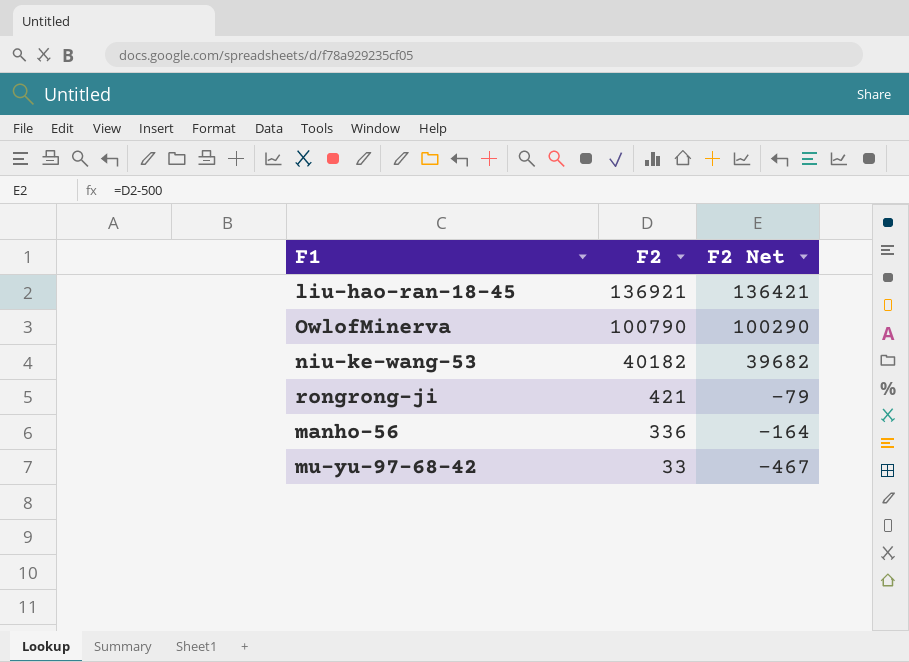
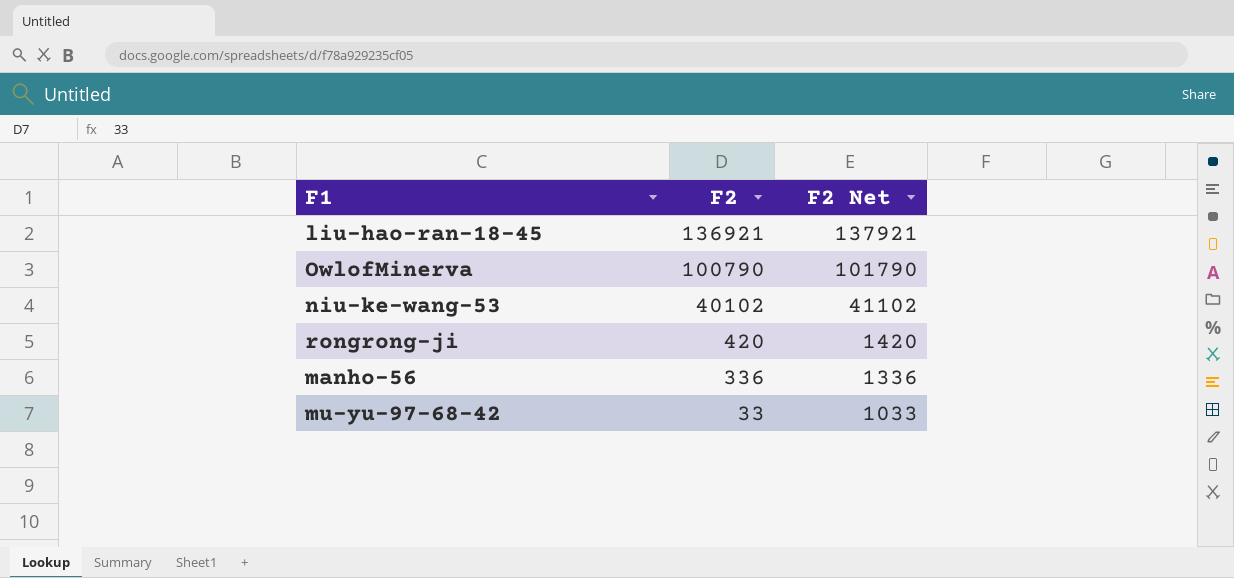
column F2 Net | formula: [F2] - 500 -> [F2] + 1000
niu-ke-wang-53 | F2: 40182 -> 40102
rongrong-ji | F2: 421 -> 420

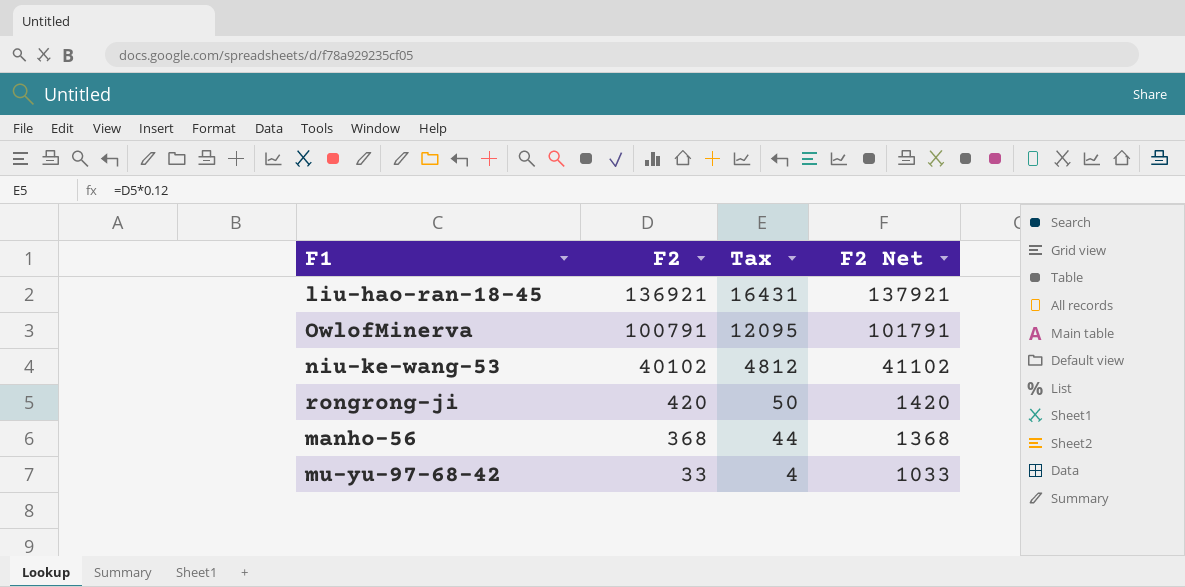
column Tax | formula: none -> [F2] * 0.12
OwlofMinerva | F2: 100790 -> 100791
OwlofMinerva | F2 Net: 101790 -> 101791
manho-56 | F2: 336 -> 368
manho-56 | F2 Net: 1336 -> 1368

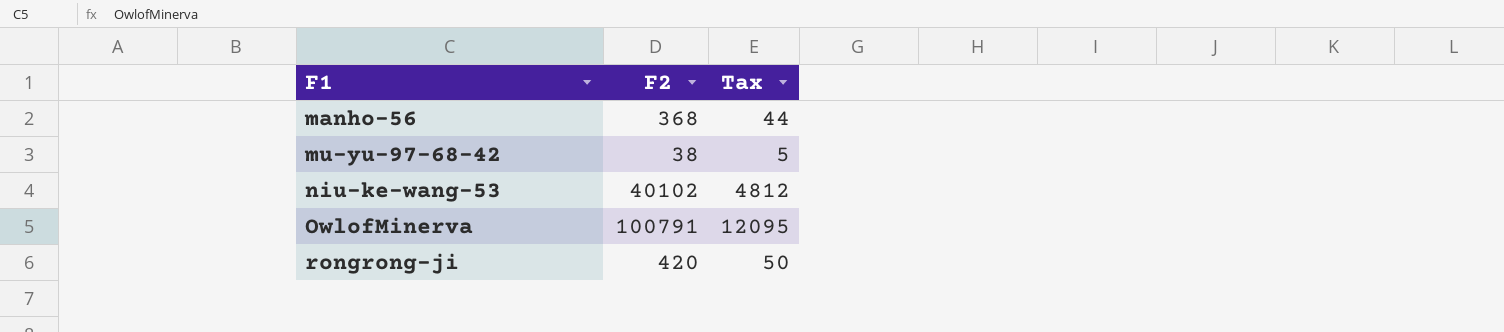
row order: F2 descending -> F1 ascending
column F2 Net | formula: [F2] + 1000 -> none
row liu-hao-ran-18-45: 136921 | 16431 | 137921 -> none
mu-yu-97-68-42 | F2: 33 -> 38
mu-yu-97-68-42 | Tax: 4 -> 5

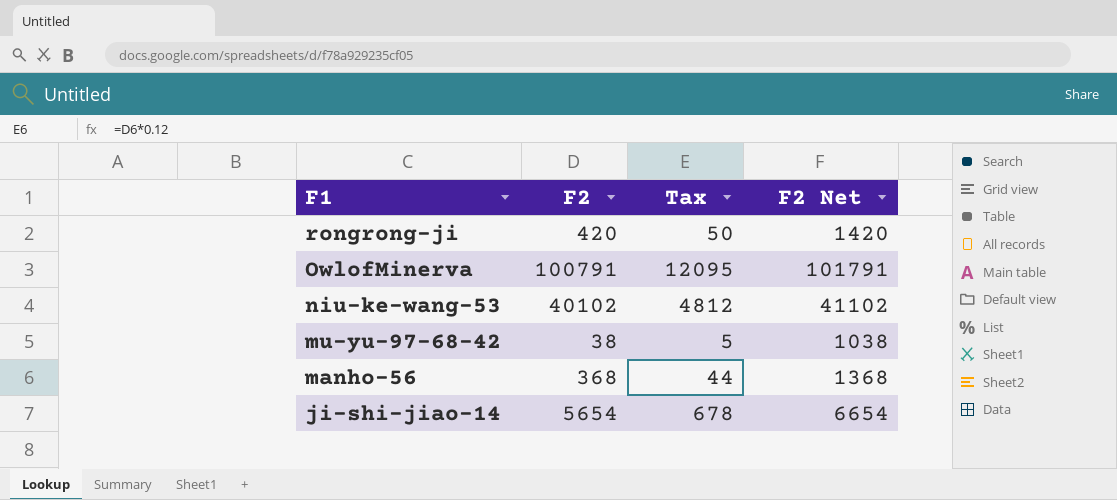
row order: F1 ascending -> F1 descending
column F2 Net | formula: none -> [F2] + 1000
row ji-shi-jiao-14: none -> 5654 | 678 | 6654

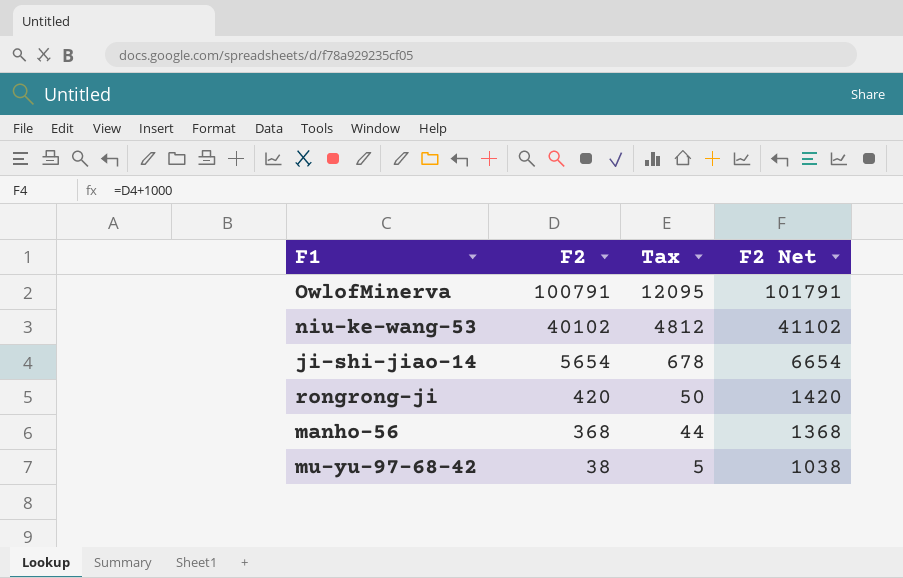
row order: F1 descending -> F2 descending

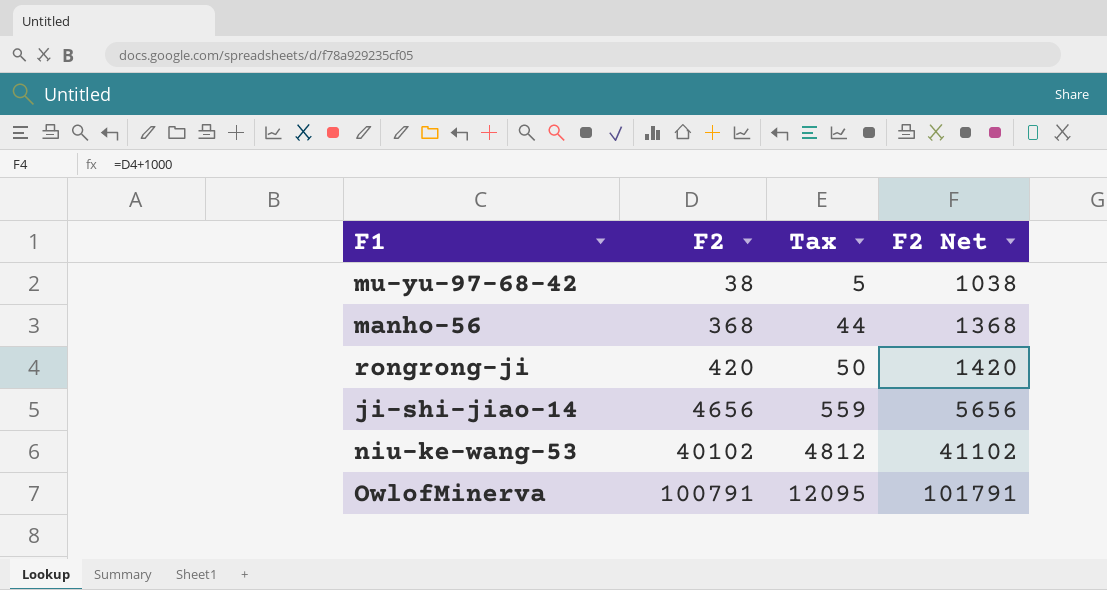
row order: F2 descending -> F2 ascending
ji-shi-jiao-14 | F2: 5654 -> 4656
ji-shi-jiao-14 | Tax: 678 -> 559
ji-shi-jiao-14 | F2 Net: 6654 -> 5656

